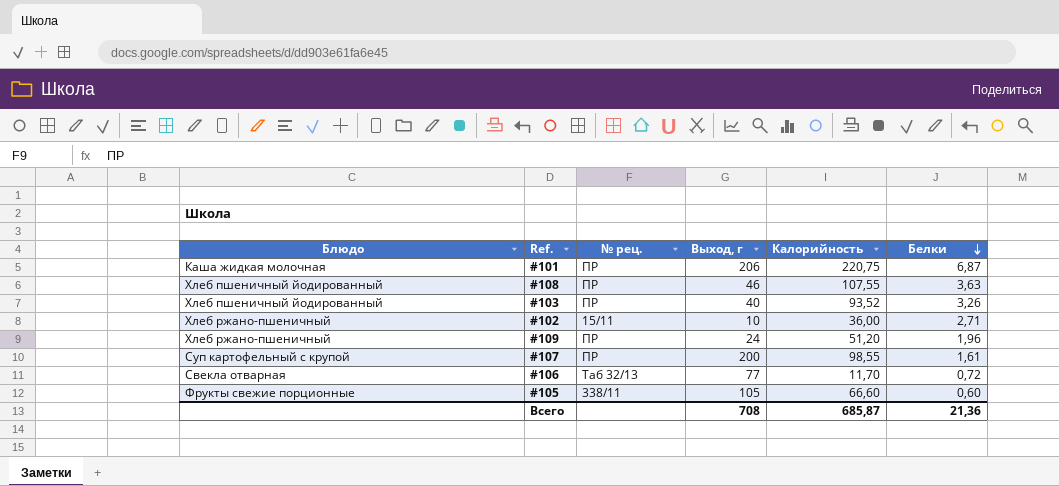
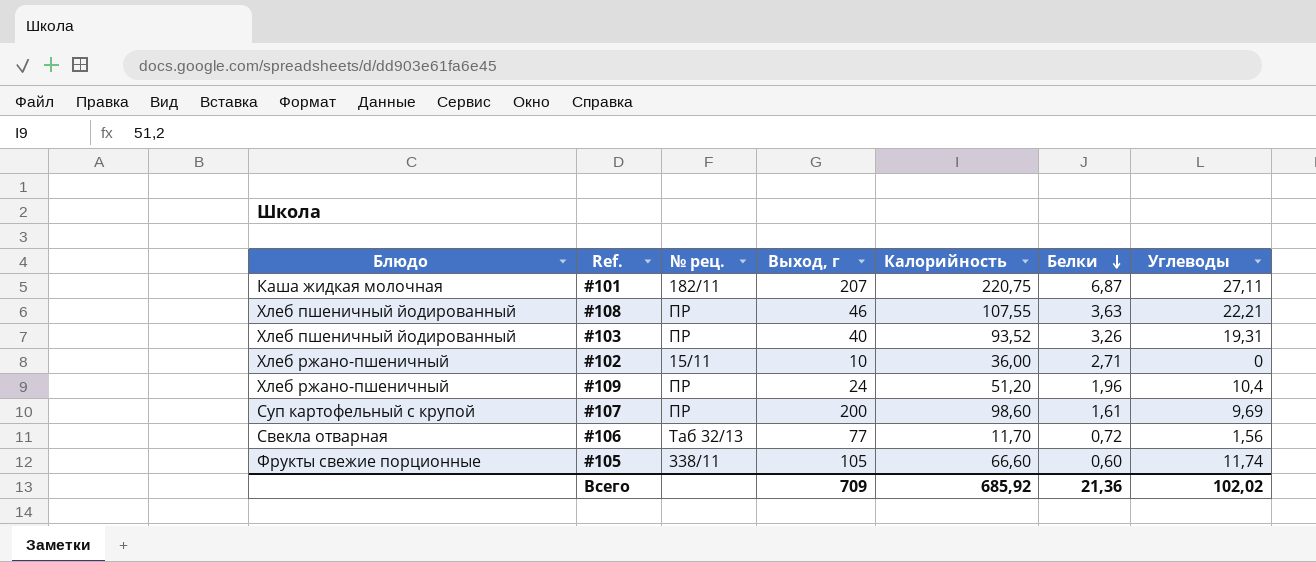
column Углеводы | position: none -> 7
#101 | № рец.: ПР -> 182/11
#101 | Выход, г: 206 -> 207
#107 | Калорийность: 98,55 -> 98,60
Всего | Выход, г: 708 -> 709
Всего | Калорийность: 685,87 -> 685,92

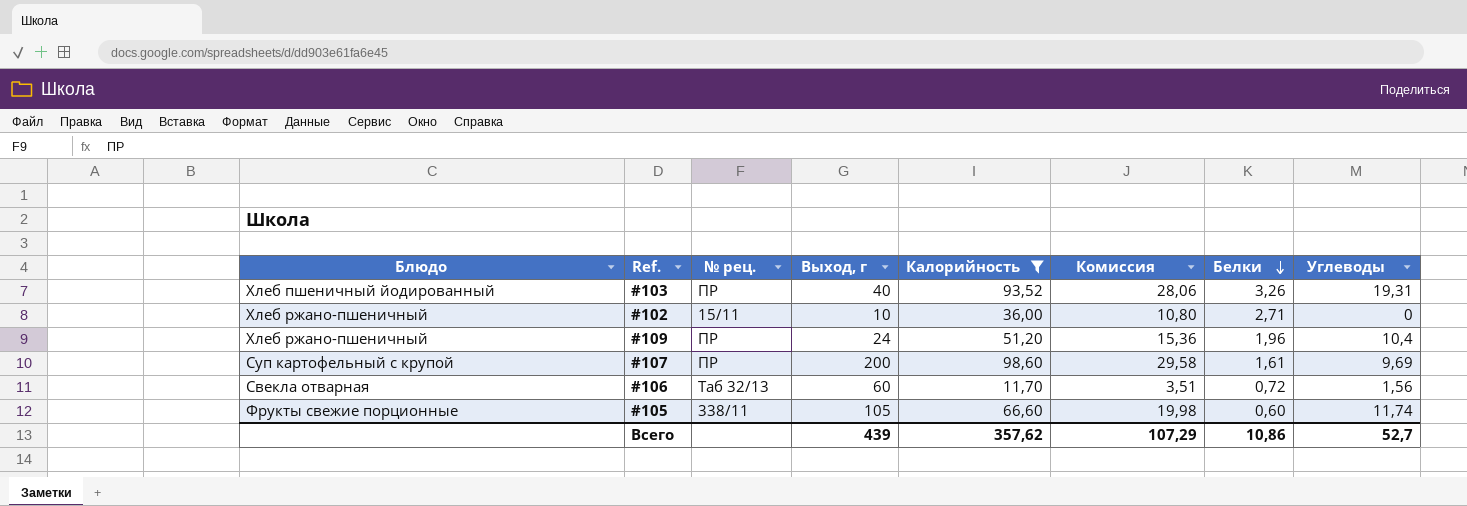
filter: none -> Калорийность <= 98,60
column Комиссия | formula: none -> [Калорийность] * 0,3
#106 | Выход, г: 77 -> 60
Всего | Выход, г: 709 -> 439
Всего | Калорийность: 685,92 -> 357,62
Всего | Белки: 21,36 -> 10,86
Всего | Углеводы: 102,02 -> 52,7

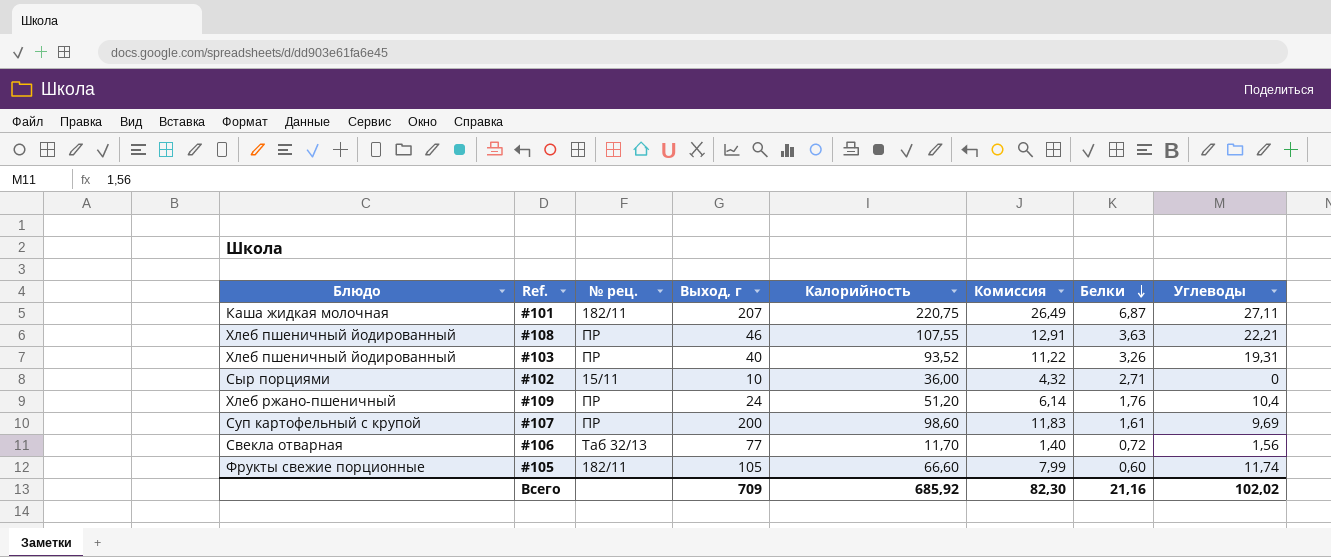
filter: Калорийность <= 98,60 -> none
column Комиссия | formula: [Калорийность] * 0,3 -> [Калорийность] * 0,12
#102 | Блюдо: Хлеб ржано-пшеничный -> Сыр порциями
#109 | Белки: 1,96 -> 1,76
#106 | Выход, г: 60 -> 77
#105 | № рец.: 338/11 -> 182/11
Всего | Выход, г: 439 -> 709
Всего | Калорийность: 357,62 -> 685,92
Всего | Комиссия: 107,29 -> 82,30
Всего | Белки: 10,86 -> 21,16
Всего | Углеводы: 52,7 -> 102,02

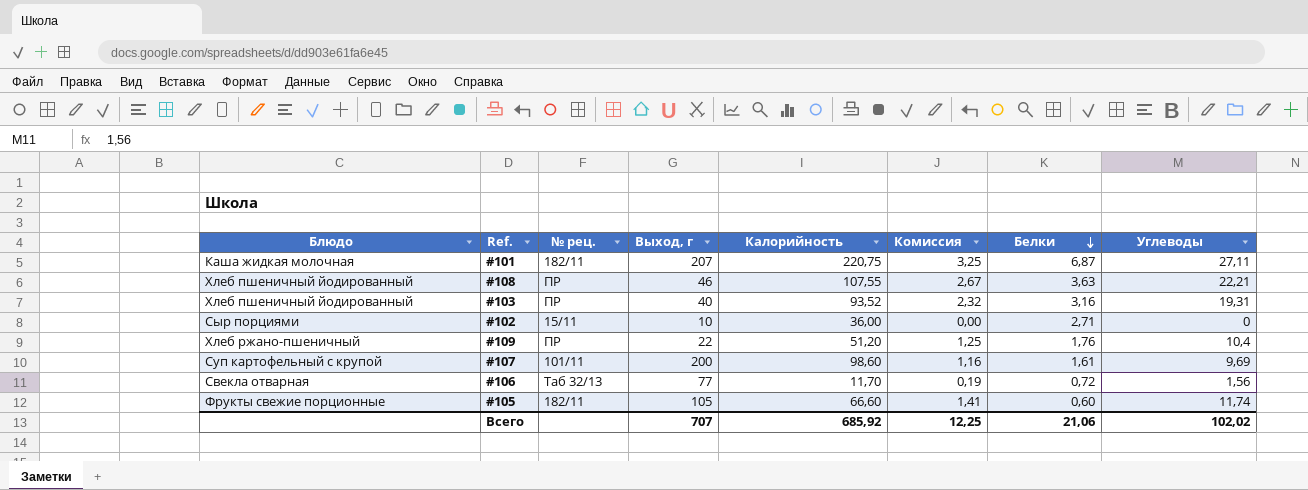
column Комиссия | formula: [Калорийность] * 0,12 -> [Углеводы] * 0,12
#103 | Белки: 3,26 -> 3,16
#109 | Выход, г: 24 -> 22
#107 | № рец.: ПР -> 101/11
Всего | Выход, г: 709 -> 707
Всего | Комиссия: 82,30 -> 12,25
Всего | Белки: 21,16 -> 21,06

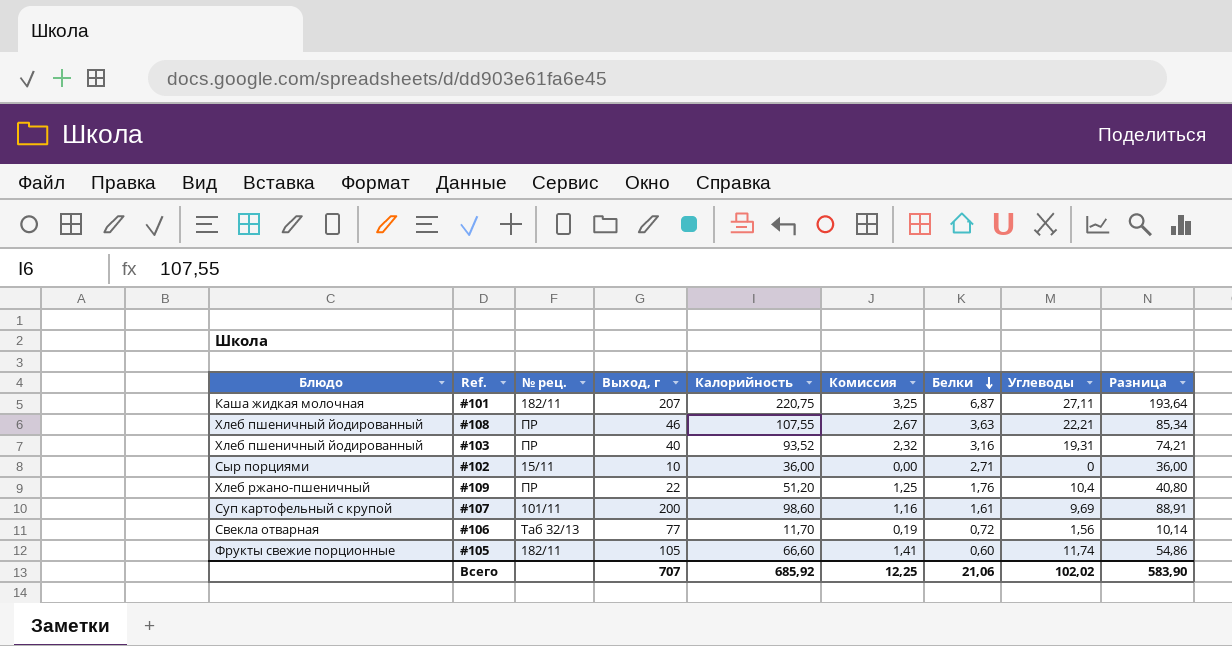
column Разница | formula: none -> [Калорийность] - [Углеводы]

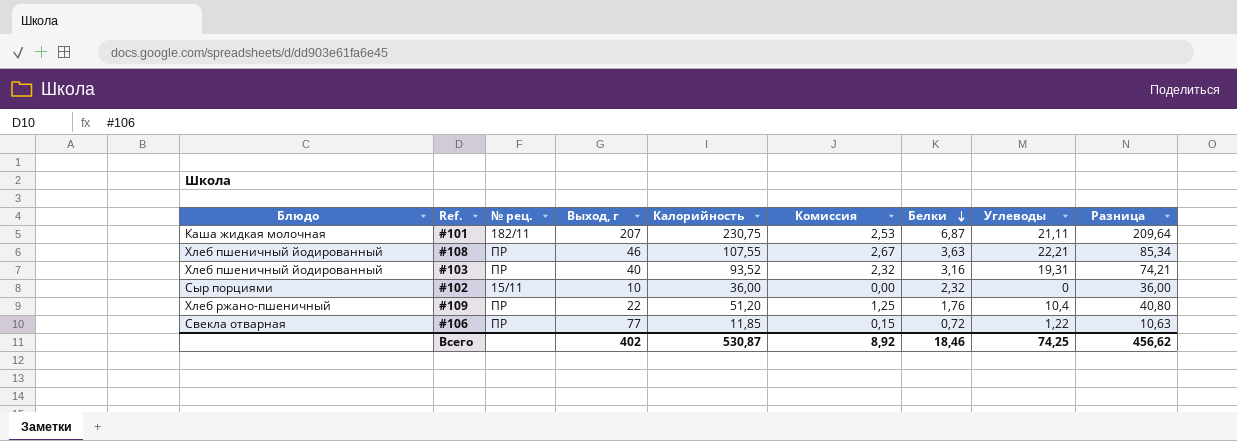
row #107: Суп картофельный с крупой | 101/11 | 200 | 98,60 | 1,16 | 1,61 | 9,69 | 88,91 -> none
row #105: Фрукты свежие порционные | 182/11 | 105 | 66,60 | 1,41 | 0,60 | 11,74 | 54,86 -> none
#101 | Калорийность: 220,75 -> 230,75
#101 | Комиссия: 3,25 -> 2,53
#101 | Углеводы: 27,11 -> 21,11
#101 | Разница: 193,64 -> 209,64
#102 | Белки: 2,71 -> 2,32
#106 | № рец.: Таб 32/13 -> ПР
#106 | Калорийность: 11,70 -> 11,85
#106 | Комиссия: 0,19 -> 0,15
#106 | Углеводы: 1,56 -> 1,22
#106 | Разница: 10,14 -> 10,63
Всего | Выход, г: 707 -> 402
Всего | Калорийность: 685,92 -> 530,87
Всего | Комиссия: 12,25 -> 8,92
Всего | Белки: 21,06 -> 18,46
Всего | Углеводы: 102,02 -> 74,25
Всего | Разница: 583,90 -> 456,62

